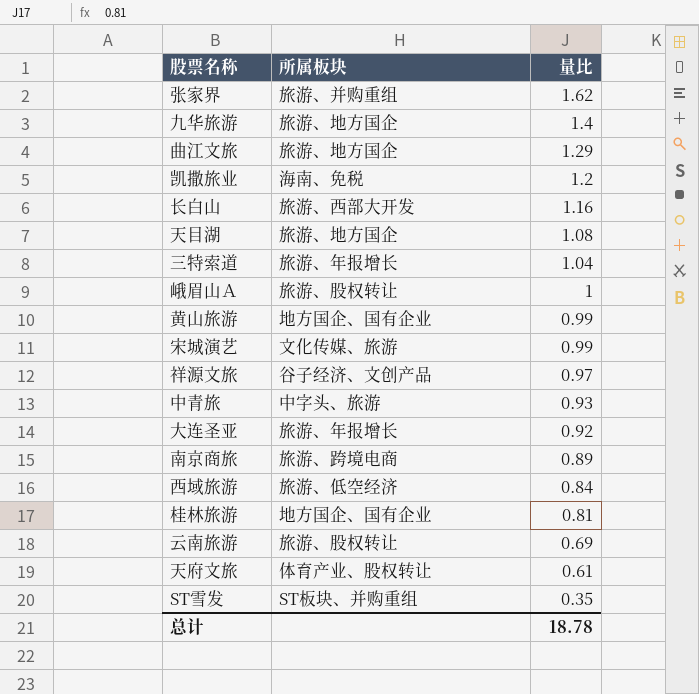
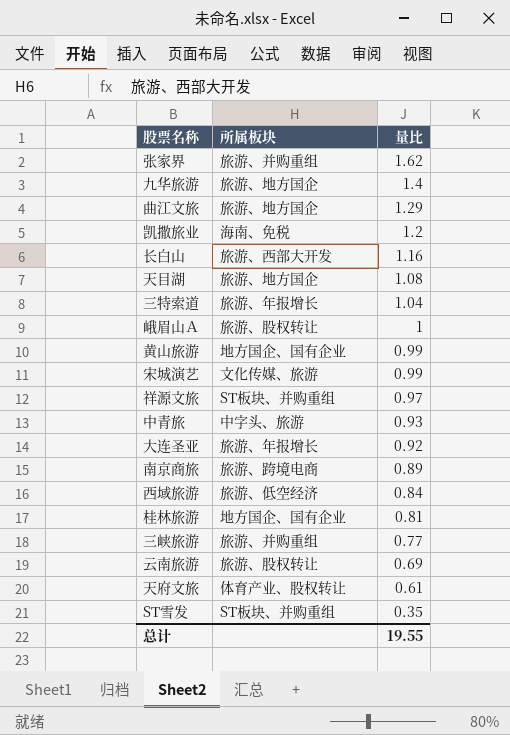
祥源文旅 | 所属板块: 谷子经济、文创产品 -> ST板块、并购重组
row 三峡旅游: none -> 旅游、并购重组 | 0.77
总计 | 量比: 18.78 -> 19.55

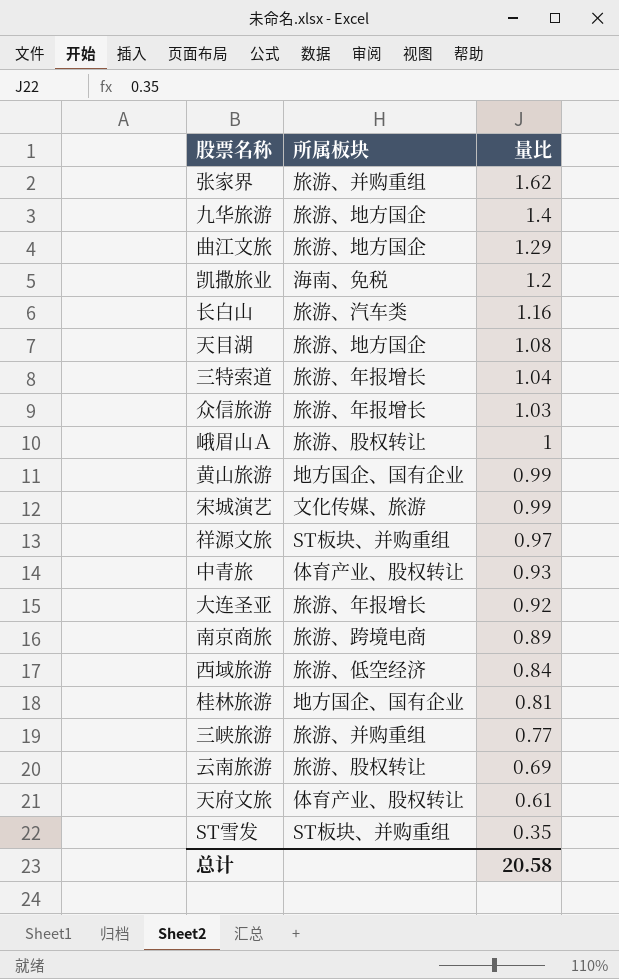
长白山 | 所属板块: 旅游、西部大开发 -> 旅游、汽车类
row 众信旅游: none -> 旅游、年报增长 | 1.03
中青旅 | 所属板块: 中字头、旅游 -> 体育产业、股权转让
总计 | 量比: 19.55 -> 20.58

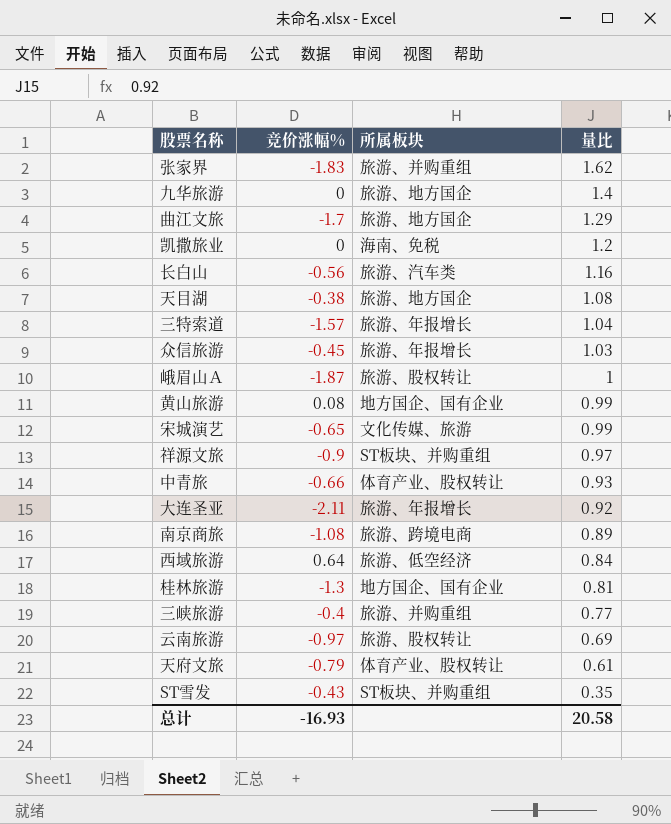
column 竞价涨幅% | position: none -> 2

